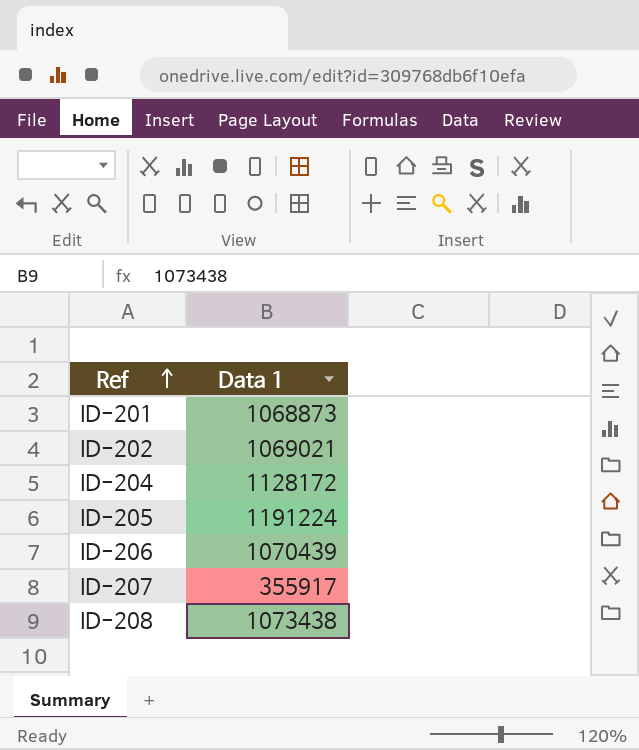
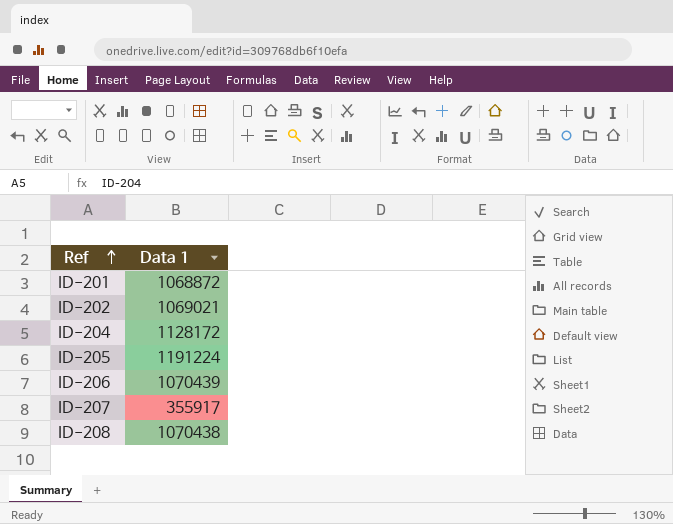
ID-201 | Data 1: 1068873 -> 1068872
ID-208 | Data 1: 1073438 -> 1070438

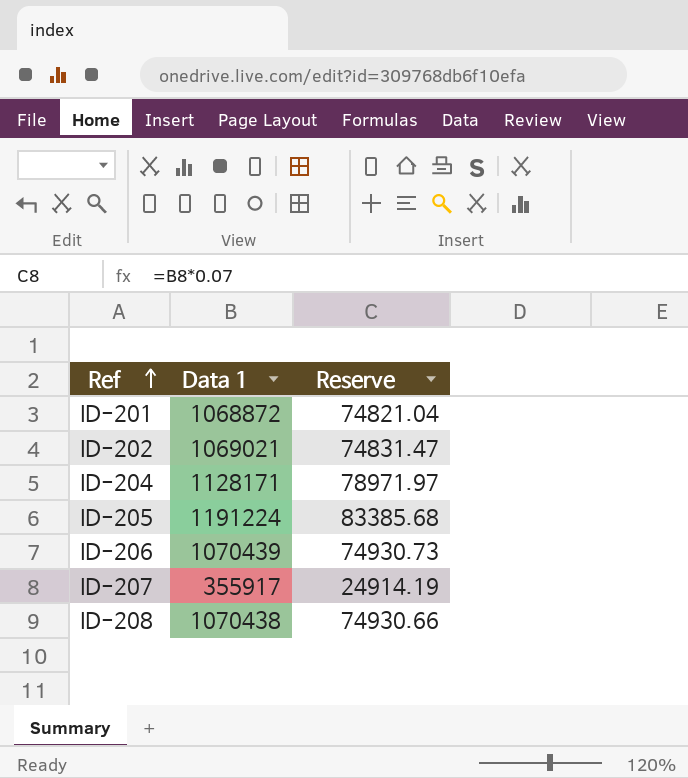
column Reserve | formula: none -> [Data 1] * 0.07
ID-204 | Data 1: 1128172 -> 1128171

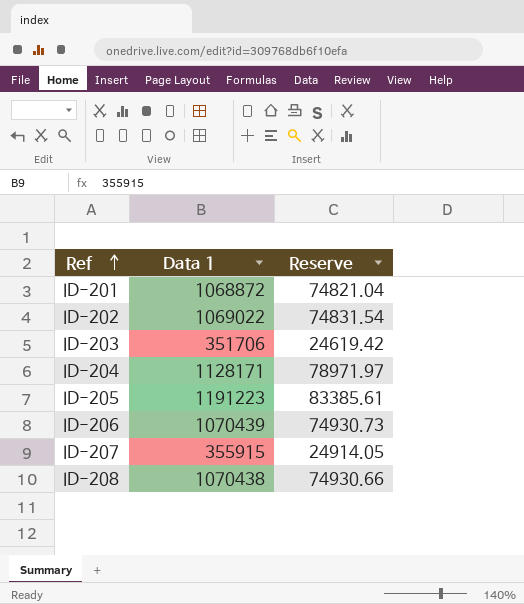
ID-202 | Data 1: 1069021 -> 1069022
ID-202 | Reserve: 74831.47 -> 74831.54
row ID-203: none -> 351706 | 24619.42
ID-205 | Data 1: 1191224 -> 1191223
ID-205 | Reserve: 83385.68 -> 83385.61
ID-207 | Data 1: 355917 -> 355915
ID-207 | Reserve: 24914.19 -> 24914.05

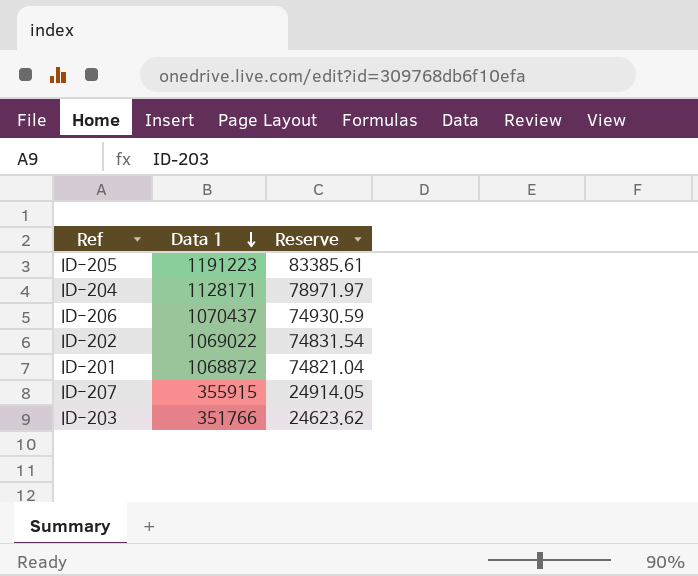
row order: Ref ascending -> Data 1 descending
row ID-208: 1070438 | 74930.66 -> none
ID-206 | Data 1: 1070439 -> 1070437
ID-206 | Reserve: 74930.73 -> 74930.59
ID-203 | Data 1: 351706 -> 351766
ID-203 | Reserve: 24619.42 -> 24623.62

